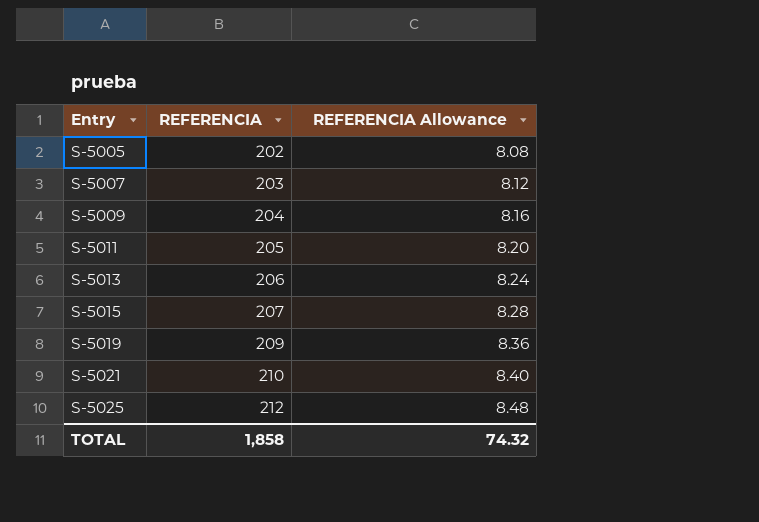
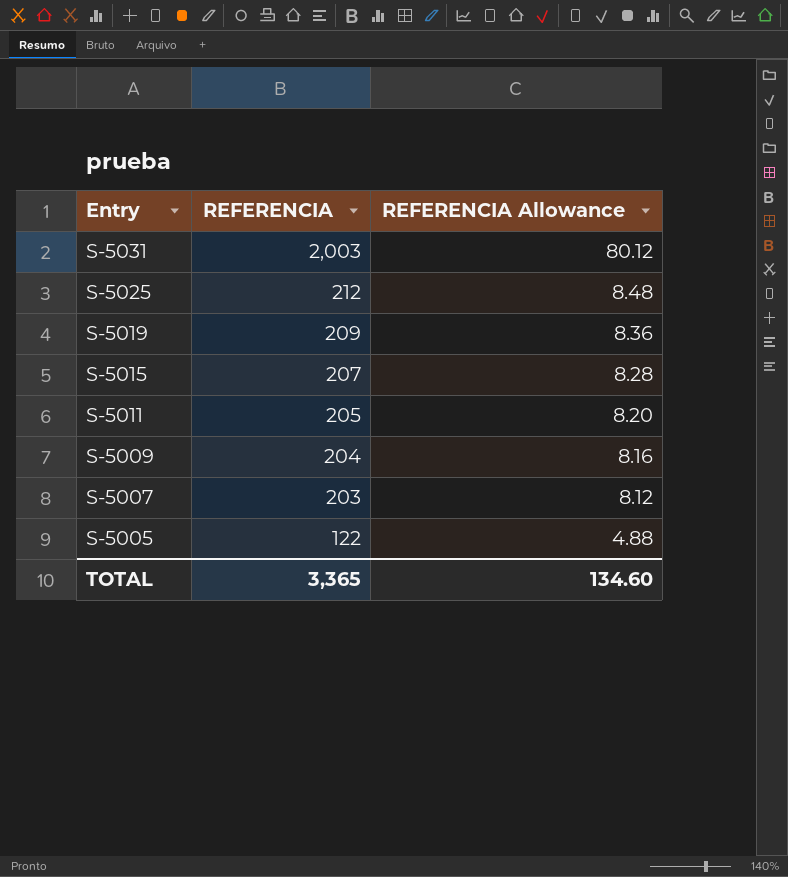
row order: Entry ascending -> Entry descending
row S-5013: 206 | 8.24 -> none
row S-5021: 210 | 8.40 -> none
row S-5031: none -> 2,003 | 80.12
S-5005 | REFERENCIA: 202 -> 122
S-5005 | REFERENCIA Allowance: 8.08 -> 4.88
TOTAL | REFERENCIA: 1,858 -> 3,365
TOTAL | REFERENCIA Allowance: 74.32 -> 134.60

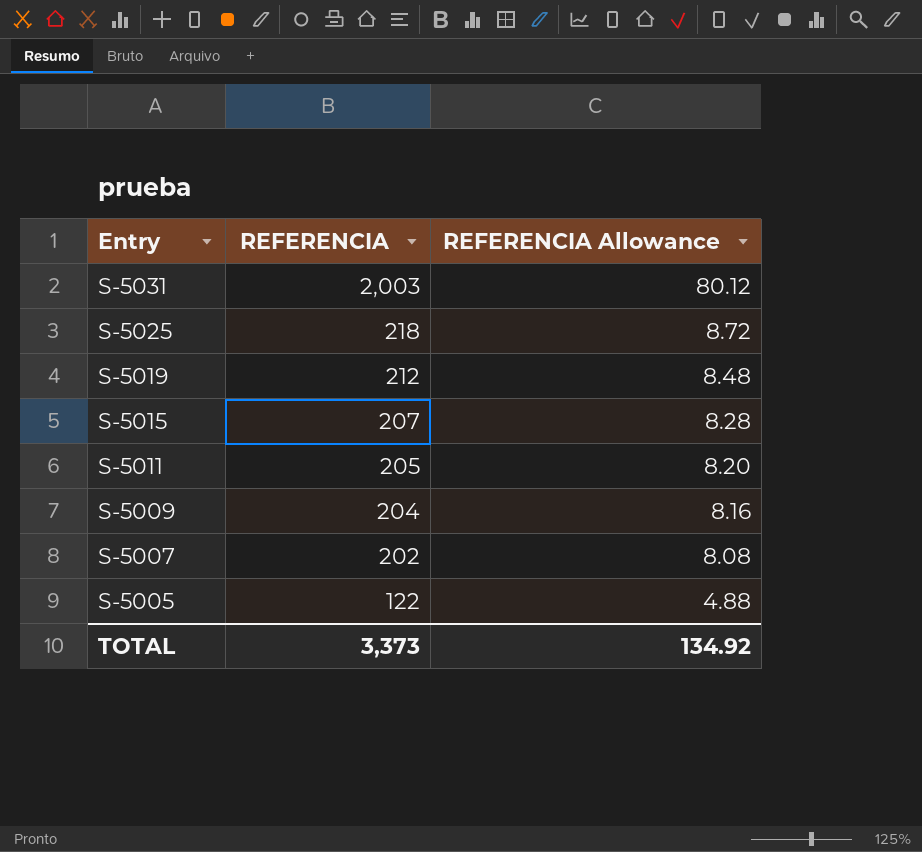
S-5025 | REFERENCIA: 212 -> 218
S-5025 | REFERENCIA Allowance: 8.48 -> 8.72
S-5019 | REFERENCIA: 209 -> 212
S-5019 | REFERENCIA Allowance: 8.36 -> 8.48
S-5007 | REFERENCIA: 203 -> 202
S-5007 | REFERENCIA Allowance: 8.12 -> 8.08
TOTAL | REFERENCIA: 3,365 -> 3,373
TOTAL | REFERENCIA Allowance: 134.60 -> 134.92

